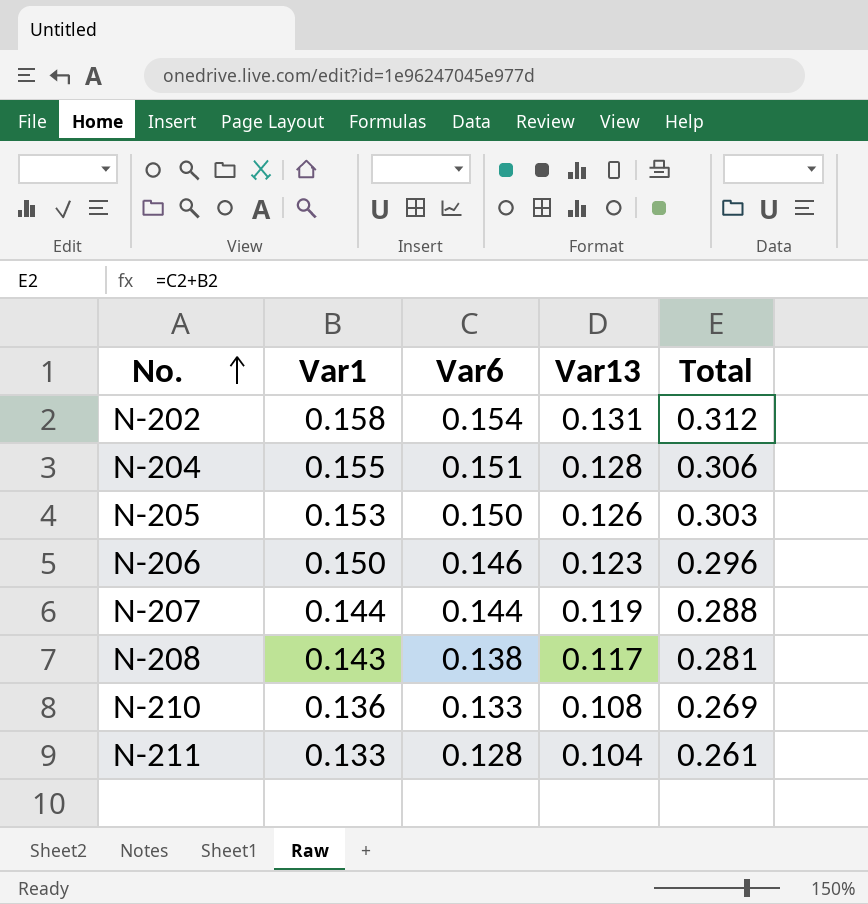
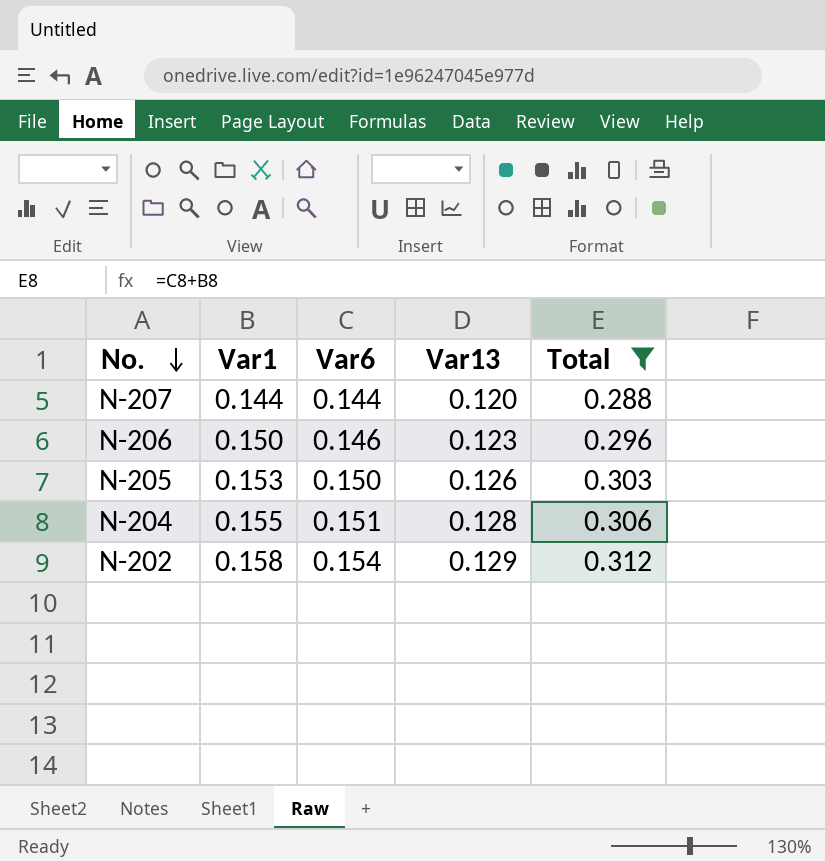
filter: none -> Total >= 0.288
row order: No. ascending -> No. descending
N-207 | Var13: 0.119 -> 0.120
N-202 | Var13: 0.131 -> 0.129

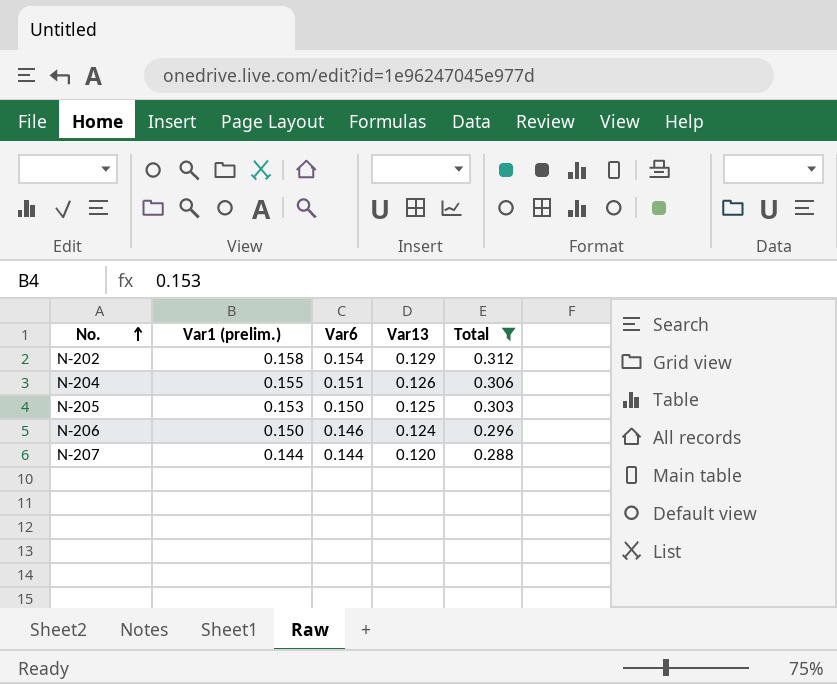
row order: No. descending -> No. ascending
column name: Var1 -> Var1 (prelim.)
N-204 | Var13: 0.128 -> 0.126
N-205 | Var13: 0.126 -> 0.125
N-206 | Var13: 0.123 -> 0.124

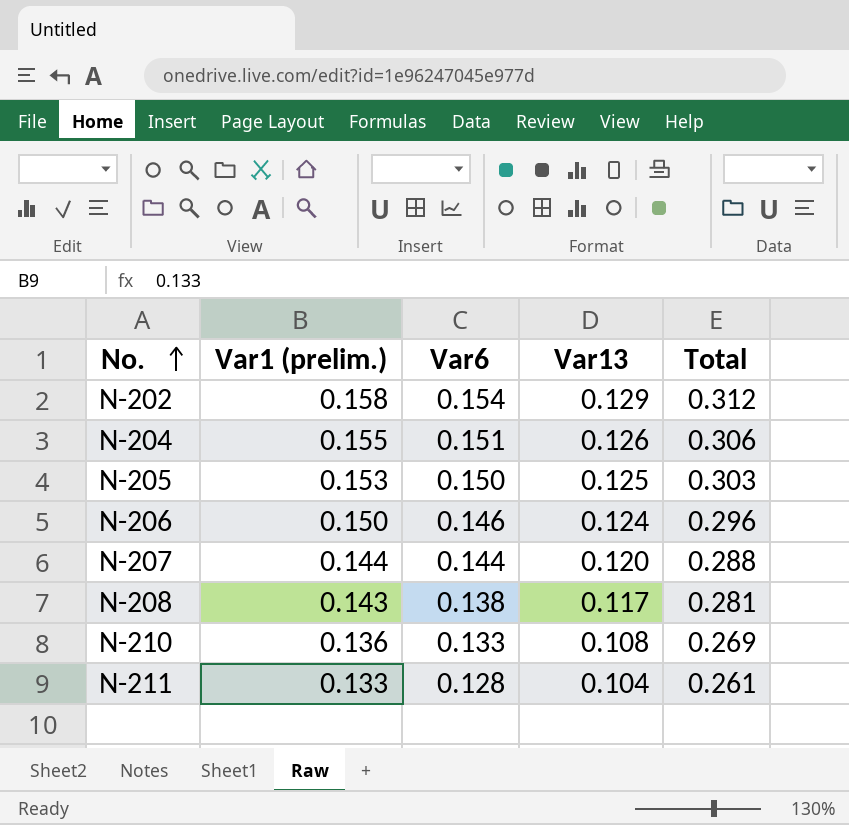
filter: Total >= 0.288 -> none

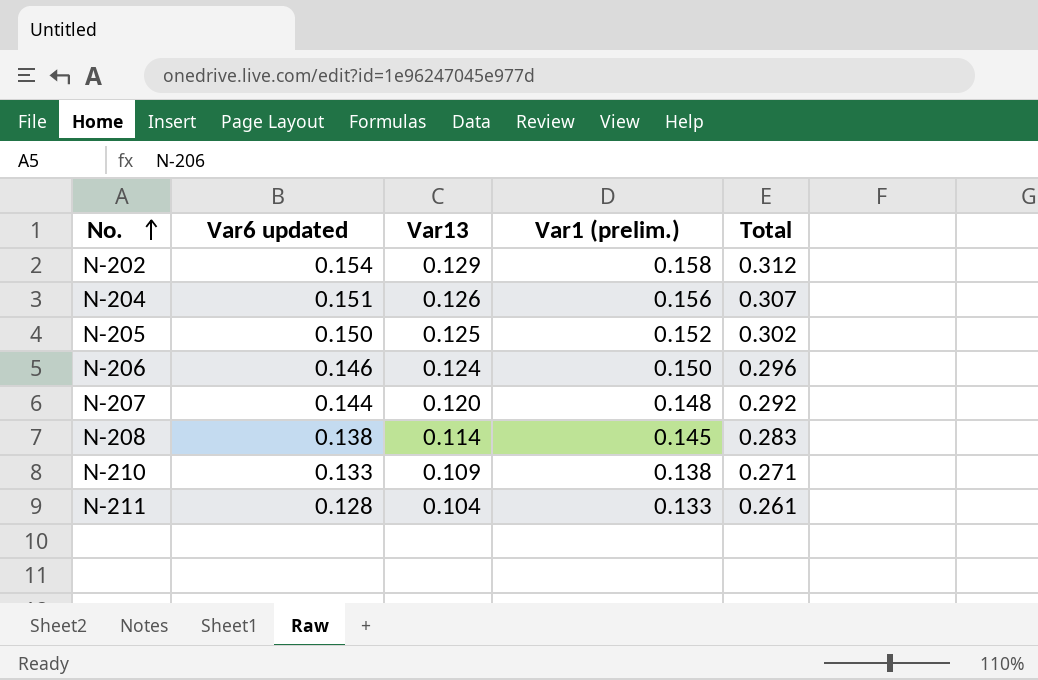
column name: Var6 -> Var6 updated
column Var1 (prelim.) | position: 2 -> 4
N-204 | Var1 (prelim.): 0.155 -> 0.156
N-204 | Total: 0.306 -> 0.307
N-205 | Var1 (prelim.): 0.153 -> 0.152
N-205 | Total: 0.303 -> 0.302
N-207 | Var1 (prelim.): 0.144 -> 0.148
N-207 | Total: 0.288 -> 0.292
N-208 | Var13: 0.117 -> 0.114
N-208 | Var1 (prelim.): 0.143 -> 0.145
N-208 | Total: 0.281 -> 0.283
N-210 | Var13: 0.108 -> 0.109
N-210 | Var1 (prelim.): 0.136 -> 0.138
N-210 | Total: 0.269 -> 0.271

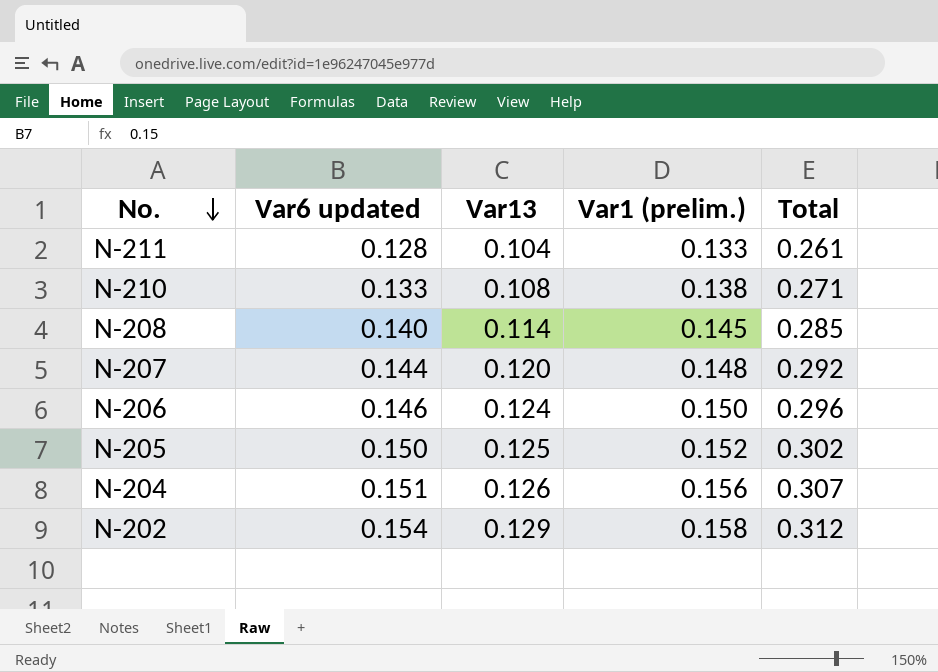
row order: No. ascending -> No. descending
N-210 | Var13: 0.109 -> 0.108
N-208 | Var6 updated: 0.138 -> 0.140
N-208 | Total: 0.283 -> 0.285

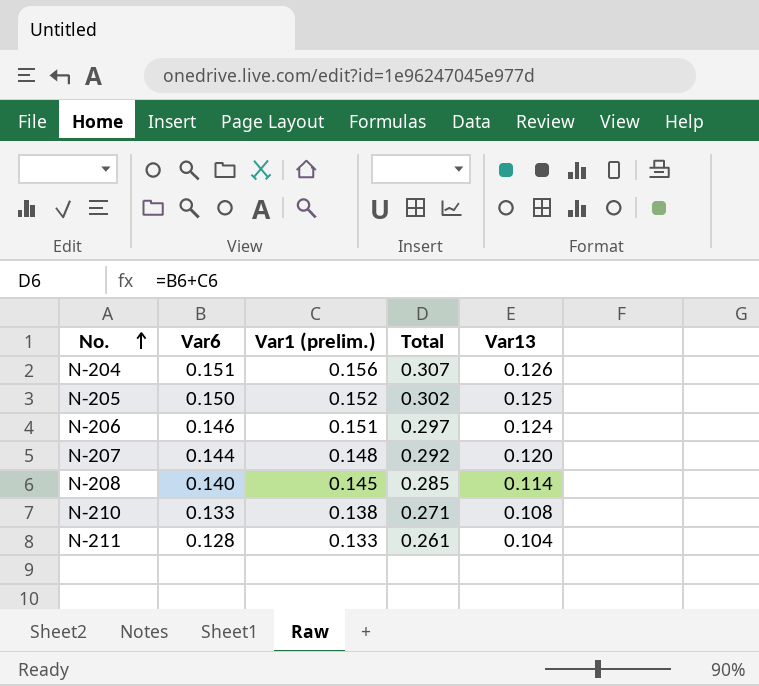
row order: No. descending -> No. ascending
column name: Var6 updated -> Var6
column Var13 | position: 3 -> 5
row N-202: 0.154 | 0.129 | 0.158 | 0.312 -> none
N-206 | Var1 (prelim.): 0.150 -> 0.151
N-206 | Total: 0.296 -> 0.297

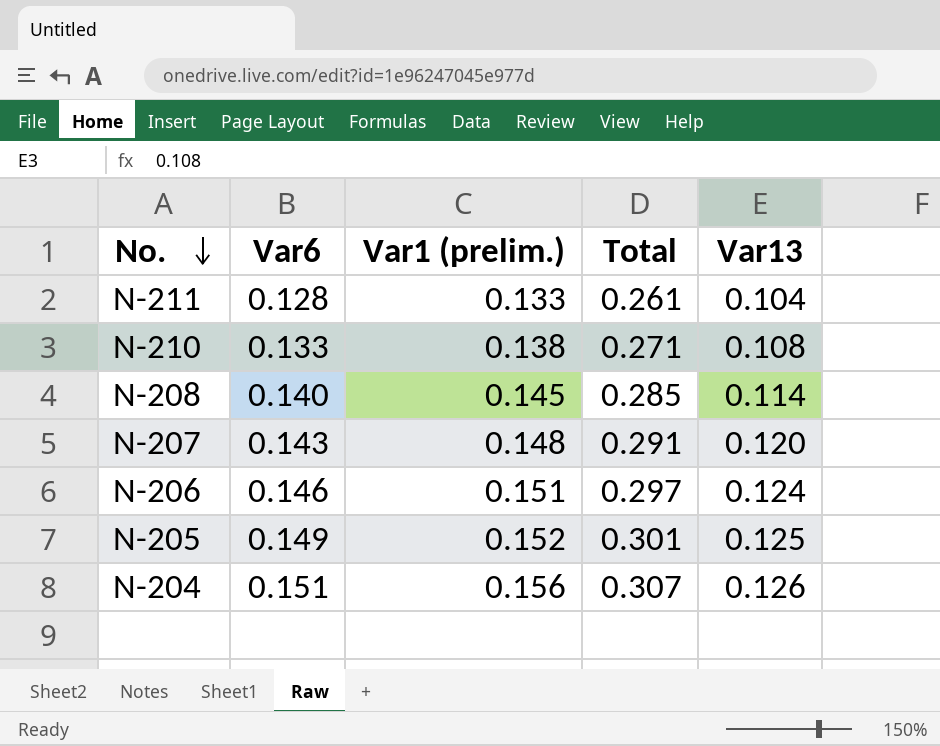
row order: No. ascending -> No. descending
N-207 | Var6: 0.144 -> 0.143
N-207 | Total: 0.292 -> 0.291
N-205 | Var6: 0.150 -> 0.149
N-205 | Total: 0.302 -> 0.301

